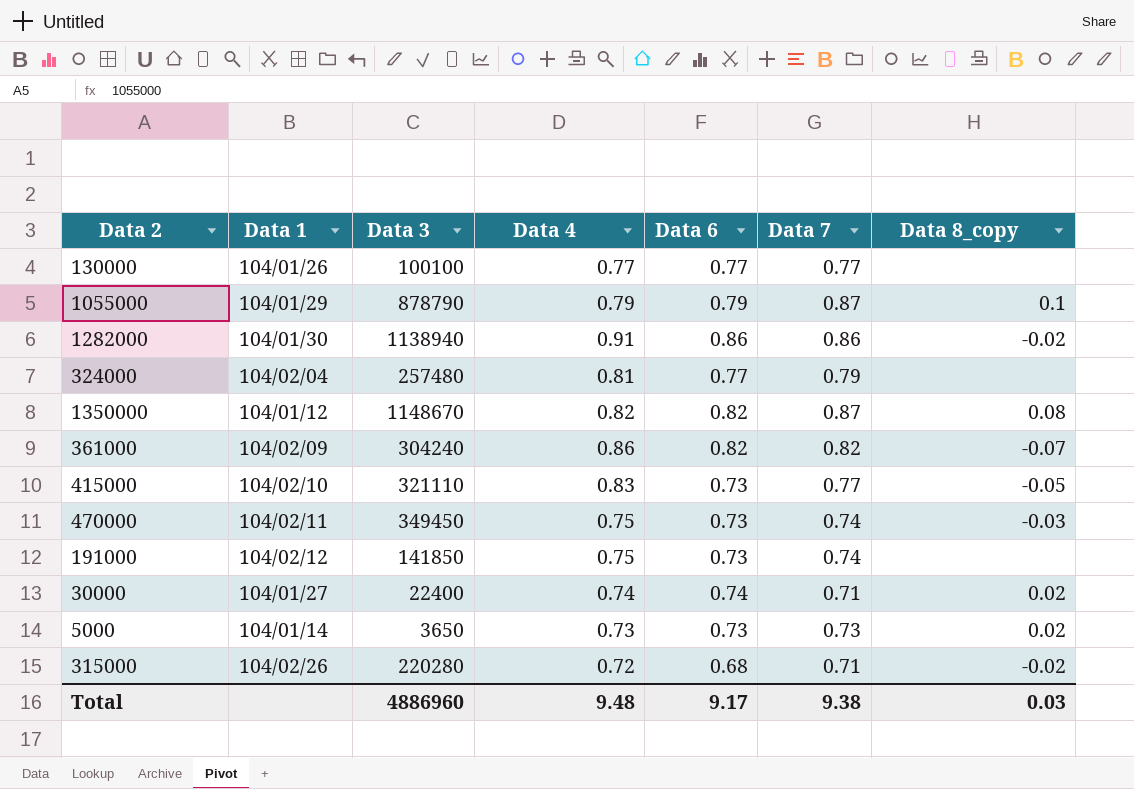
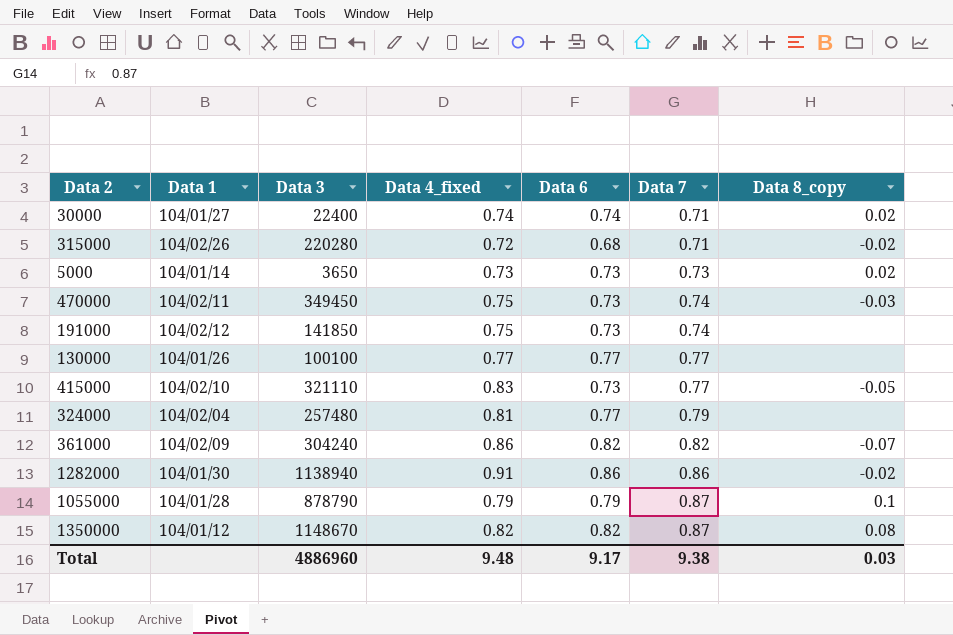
row order: none -> Data 7 ascending
column name: Data 4 -> Data 4_fixed
1055000 | Data 1: 104/01/29 -> 104/01/28

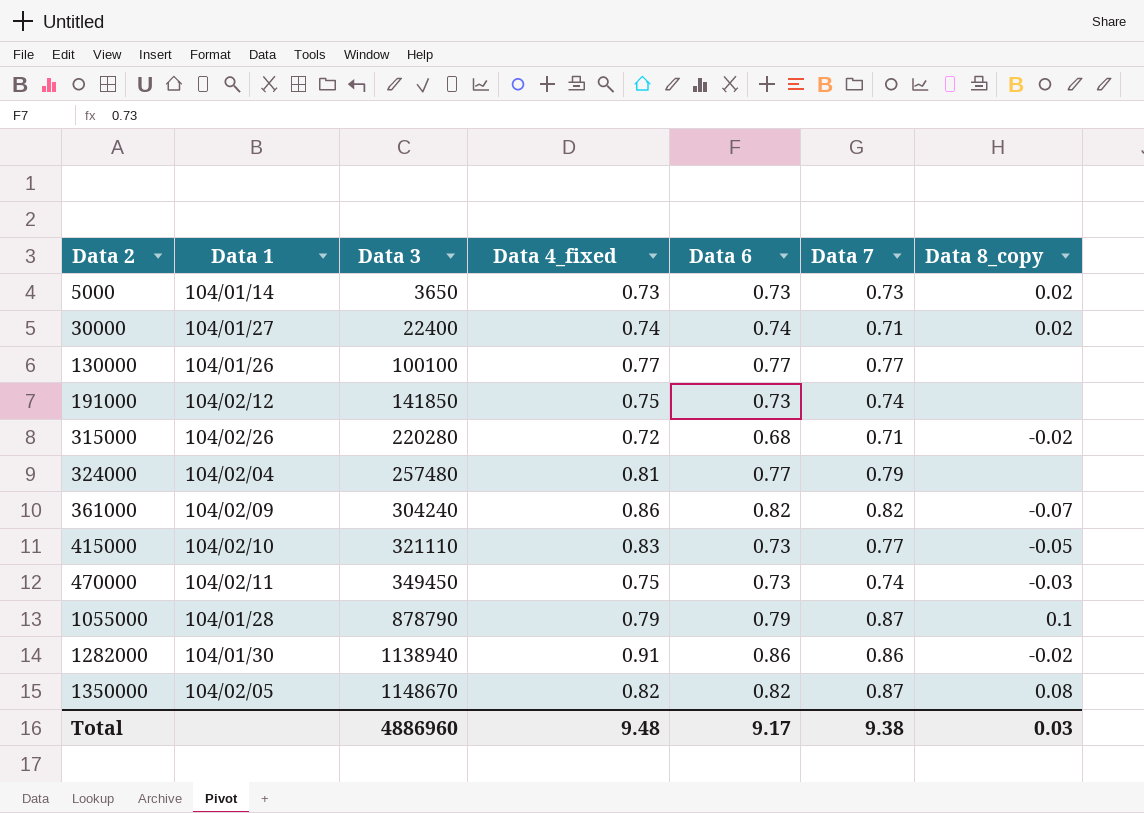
row order: Data 7 ascending -> Data 2 ascending
1350000 | Data 1: 104/01/12 -> 104/02/05

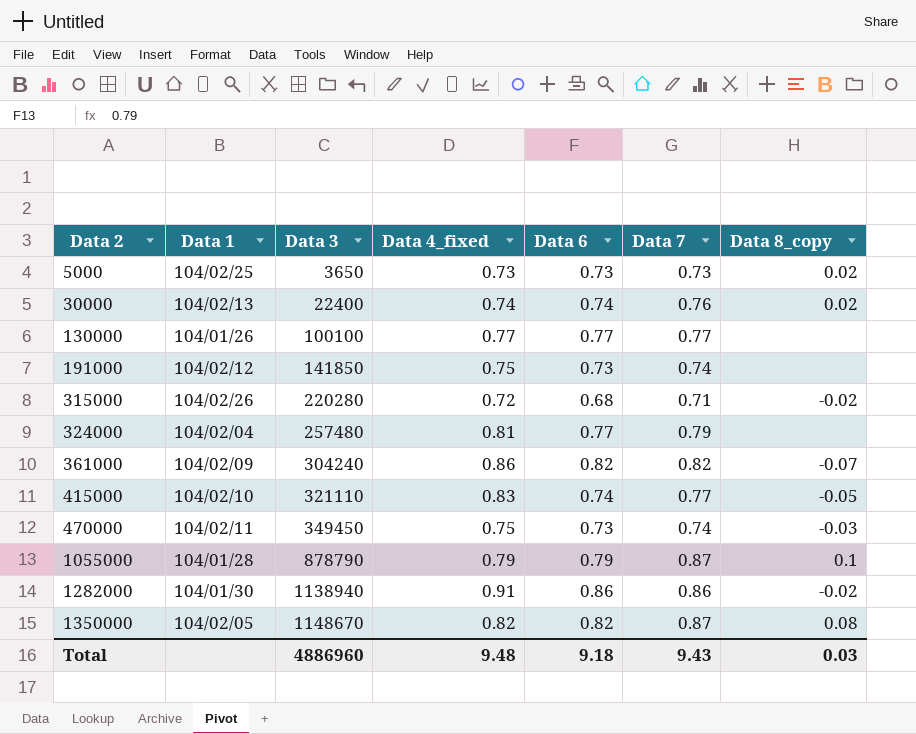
5000 | Data 1: 104/01/14 -> 104/02/25
30000 | Data 1: 104/01/27 -> 104/02/13
30000 | Data 7: 0.71 -> 0.76
415000 | Data 6: 0.73 -> 0.74
Total | Data 6: 9.17 -> 9.18
Total | Data 7: 9.38 -> 9.43

